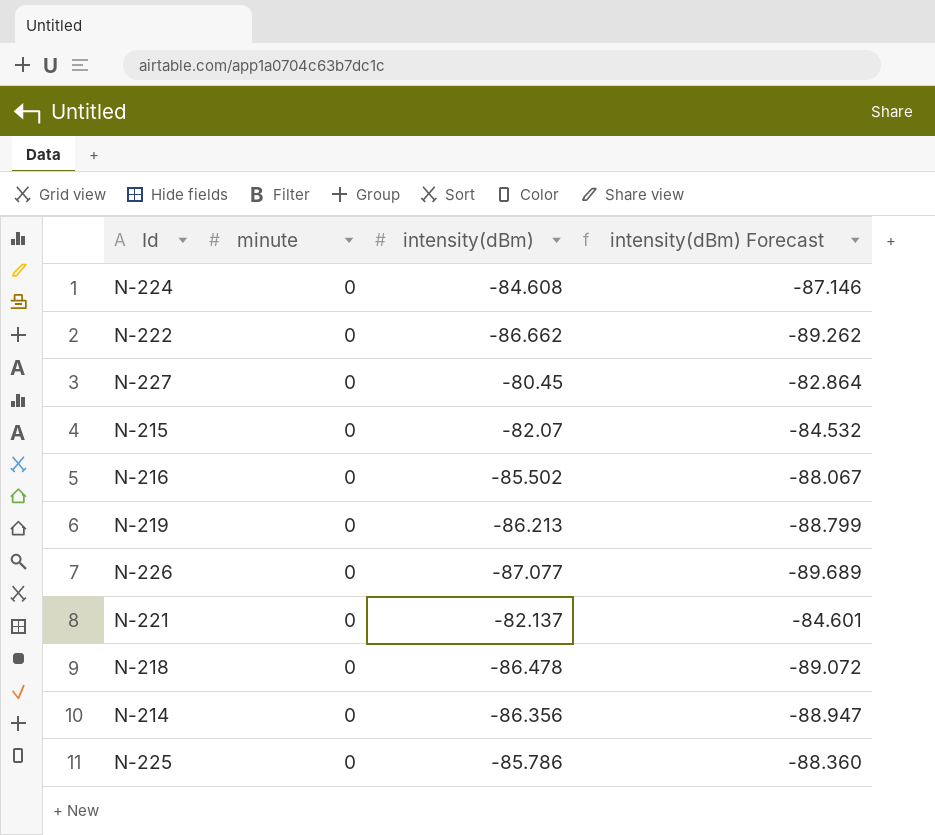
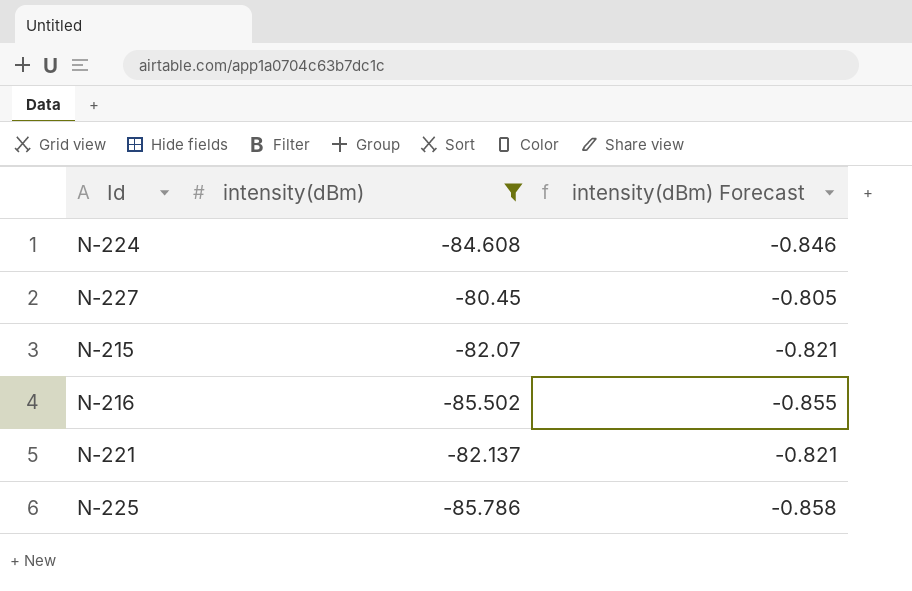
filter: none -> intensity(dBm) >= -85.786
column minute | position: 2 -> none
column intensity(dBm) Forecast | formula: [intensity(dBm)] * 1.03 -> [intensity(dBm)] * 0.01

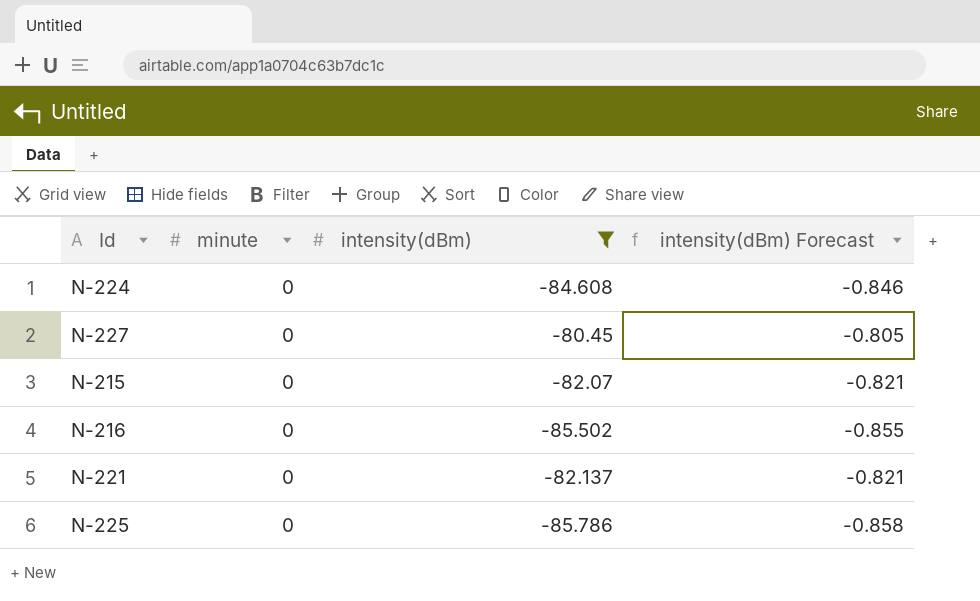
column minute | position: none -> 2

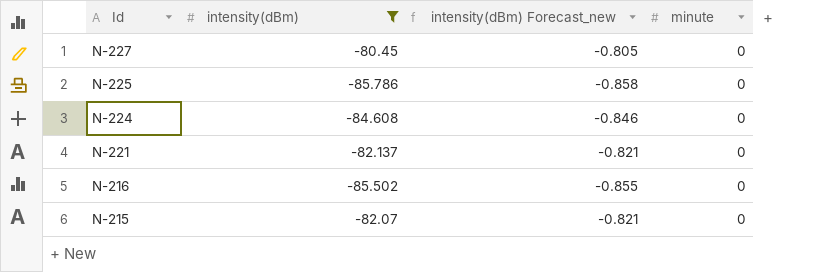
row order: none -> Id descending
column name: intensity(dBm) Forecast -> intensity(dBm) Forecast_new
column minute | position: 2 -> 4

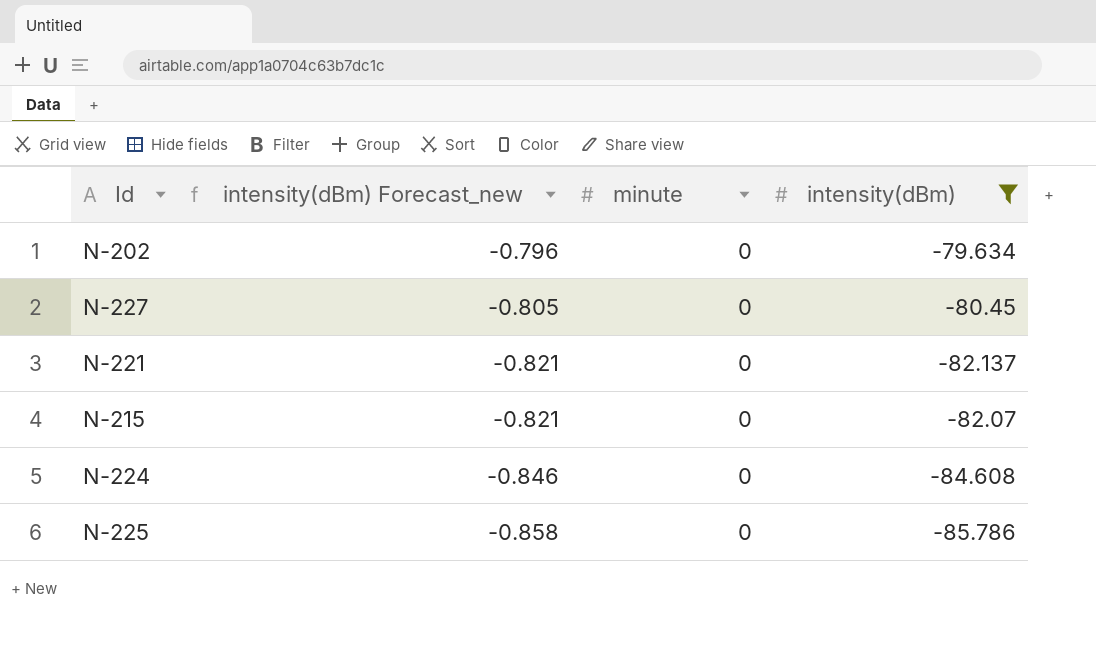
row order: Id descending -> intensity(dBm) Forecast_new descending
column intensity(dBm) | position: 2 -> 4
row N-216: -85.502 | -0.855 | 0 -> none
row N-202: none -> -0.796 | 0 | -79.634

